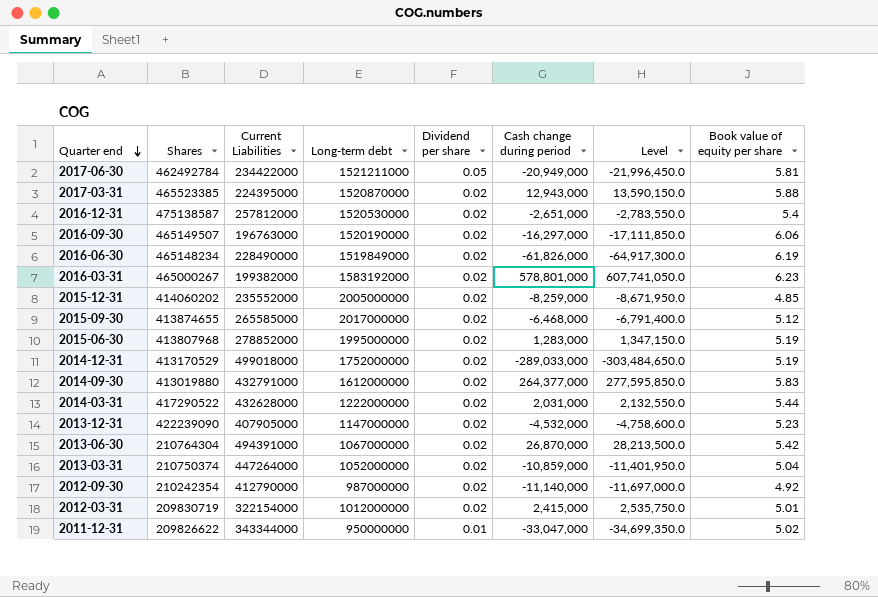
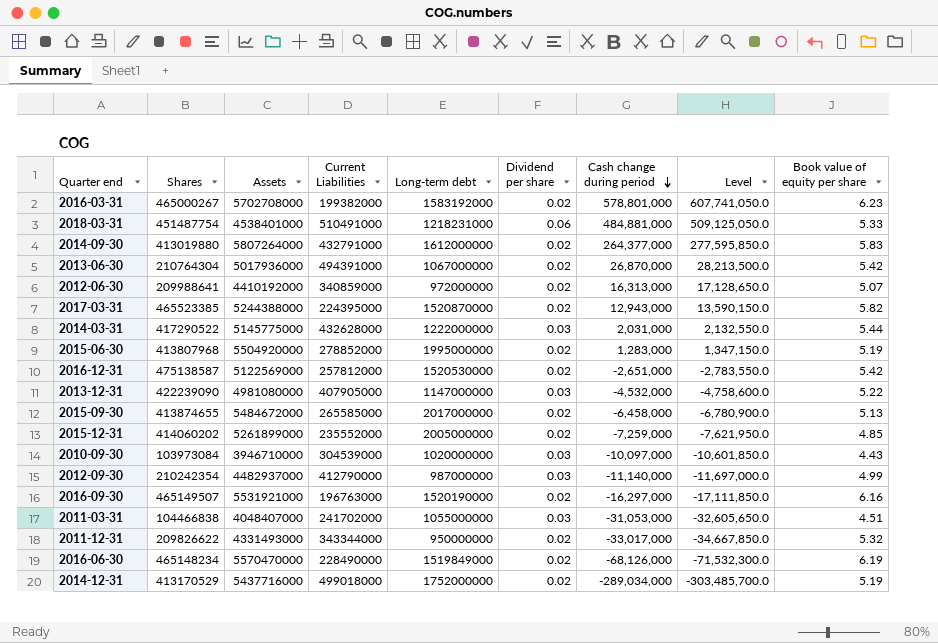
row order: Quarter end descending -> Cash change during period descending
column Assets | position: none -> 3
row 2017-06-30: 462492784 | 234422000 | 1521211000 | 0.05 | -20,949,000 | -21,996,450.0 | 5.81 -> none
row 2013-03-31: 210750374 | 447264000 | 1052000000 | 0.02 | -10,859,000 | -11,401,950.0 | 5.04 -> none
row 2012-03-31: 209830719 | 322154000 | 1012000000 | 0.02 | 2,415,000 | 2,535,750.0 | 5.01 -> none
row 2018-03-31: none -> 451487754 | 4538401000 | 510491000 | 1218231000 | 0.06 | 484,881,000 | 509,125,050.0 | 5.33
row 2012-06-30: none -> 209988641 | 4410192000 | 340859000 | 972000000 | 0.02 | 16,313,000 | 17,128,650.0 | 5.07
2017-03-31 | Book value of equity per share: 5.88 -> 5.82
2014-03-31 | Dividend per share: 0.02 -> 0.03
2016-12-31 | Book value of equity per share: 5.4 -> 5.42
2013-12-31 | Dividend per share: 0.02 -> 0.03
2013-12-31 | Book value of equity per share: 5.23 -> 5.22
2015-09-30 | Cash change during period: -6,468,000 -> -6,458,000
2015-09-30 | Level: -6,791,400.0 -> -6,780,900.0
2015-09-30 | Book value of equity per share: 5.12 -> 5.13
2015-12-31 | Cash change during period: -8,259,000 -> -7,259,000
2015-12-31 | Level: -8,671,950.0 -> -7,621,950.0
row 2010-09-30: none -> 103973084 | 3946710000 | 304539000 | 1020000000 | 0.03 | -10,097,000 | -10,601,850.0 | 4.43
2012-09-30 | Dividend per share: 0.02 -> 0.03
2012-09-30 | Book value of equity per share: 4.92 -> 4.99
2016-09-30 | Book value of equity per share: 6.06 -> 6.16
row 2011-03-31: none -> 104466838 | 4048407000 | 241702000 | 1055000000 | 0.03 | -31,053,000 | -32,605,650.0 | 4.51
2011-12-31 | Dividend per share: 0.01 -> 0.02
2011-12-31 | Cash change during period: -33,047,000 -> -33,017,000
2011-12-31 | Level: -34,699,350.0 -> -34,667,850.0
2011-12-31 | Book value of equity per share: 5.02 -> 5.32
2016-06-30 | Cash change during period: -61,826,000 -> -68,126,000
2016-06-30 | Level: -64,917,300.0 -> -71,532,300.0
2014-12-31 | Cash change during period: -289,033,000 -> -289,034,000
2014-12-31 | Level: -303,484,650.0 -> -303,485,700.0

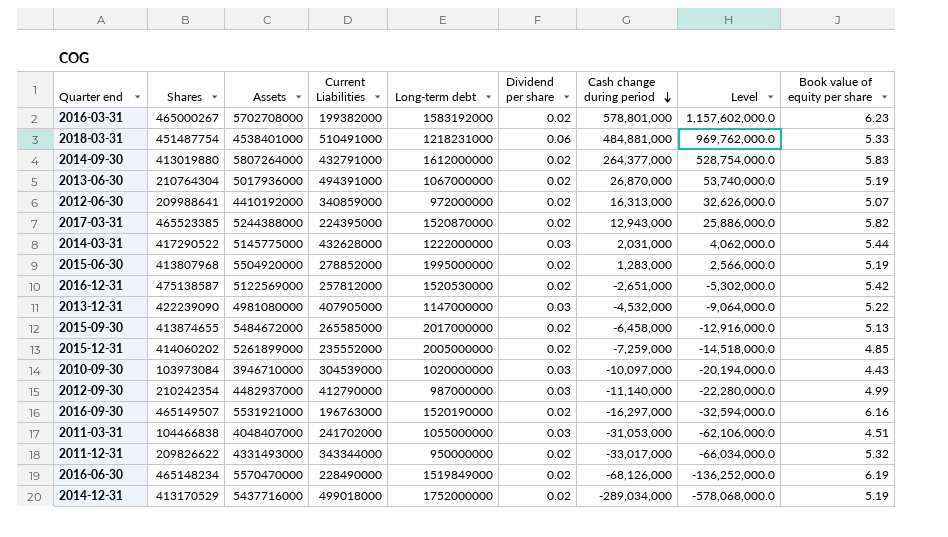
column Level | formula: [Cash change during period] * 1.05 -> [Cash change during period] * 2
2013-06-30 | Book value of equity per share: 5.42 -> 5.19

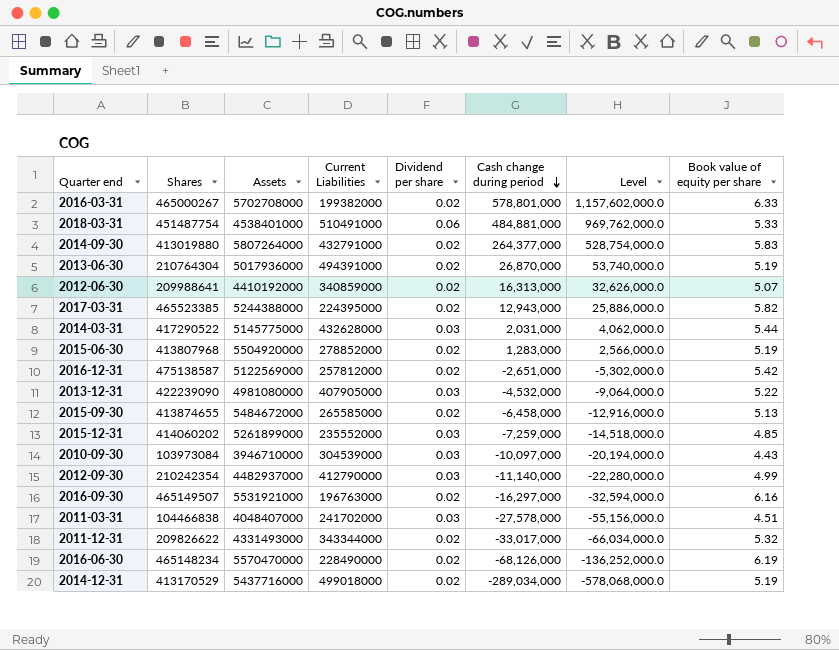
column Long-term debt | position: 5 -> none
2016-03-31 | Book value of equity per share: 6.23 -> 6.33
2015-12-31 | Dividend per share: 0.02 -> 0.03
2011-03-31 | Cash change during period: -31,053,000 -> -27,578,000
2011-03-31 | Level: -62,106,000.0 -> -55,156,000.0

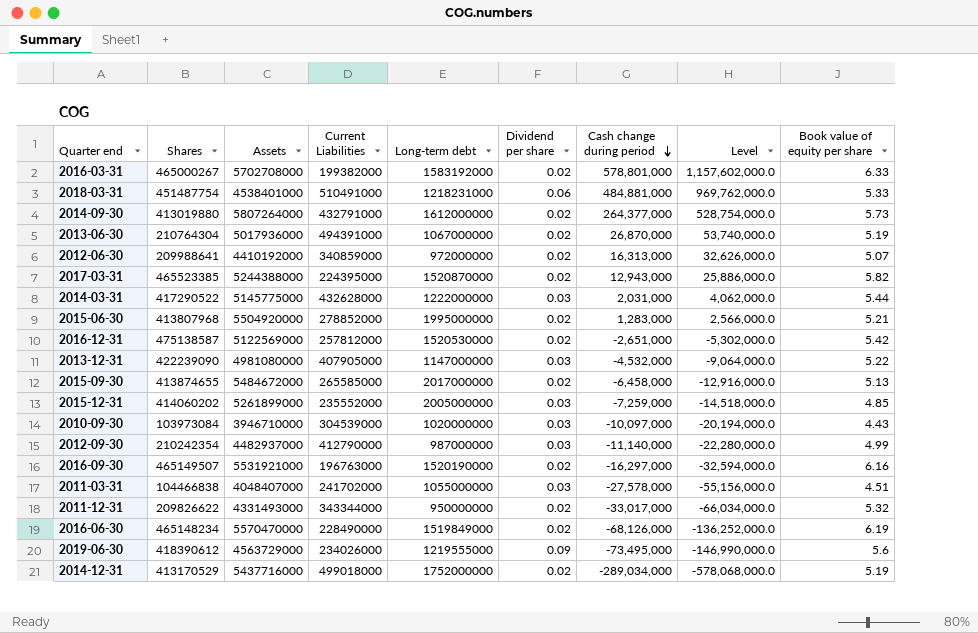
column Long-term debt | position: none -> 5
2014-09-30 | Book value of equity per share: 5.83 -> 5.73
2015-06-30 | Book value of equity per share: 5.19 -> 5.21
row 2019-06-30: none -> 418390612 | 4563729000 | 234026000 | 1219555000 | 0.09 | -73,495,000 | -146,990,000.0 | 5.6

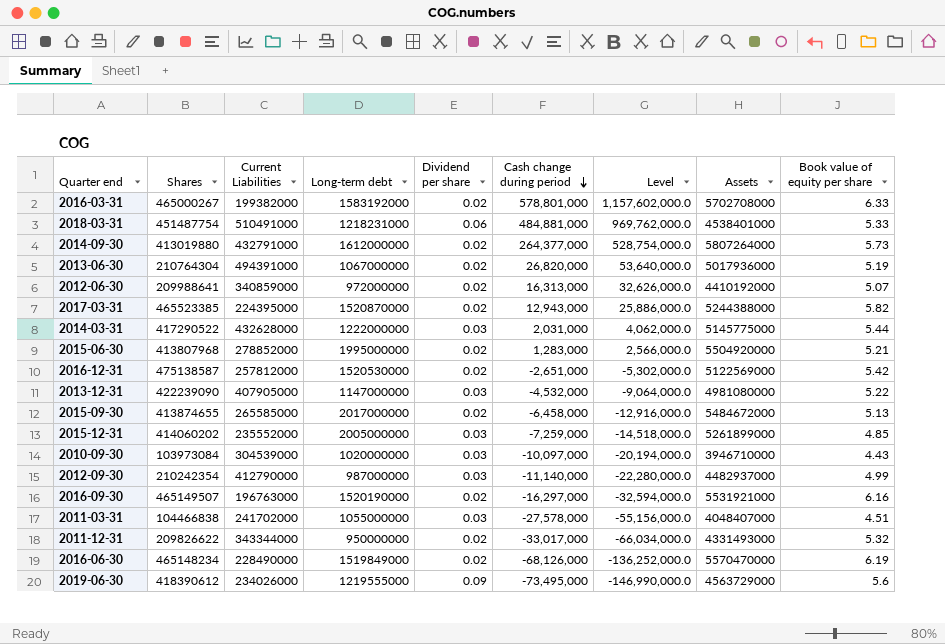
column Assets | position: 3 -> 8
row 2014-12-31: 413170529 | 5437716000 | 499018000 | 1752000000 | 0.02 | -289,034,000 | -578,068,000.0 | 5.19 -> none
2013-06-30 | Cash change during period: 26,870,000 -> 26,820,000
2013-06-30 | Level: 53,740,000.0 -> 53,640,000.0

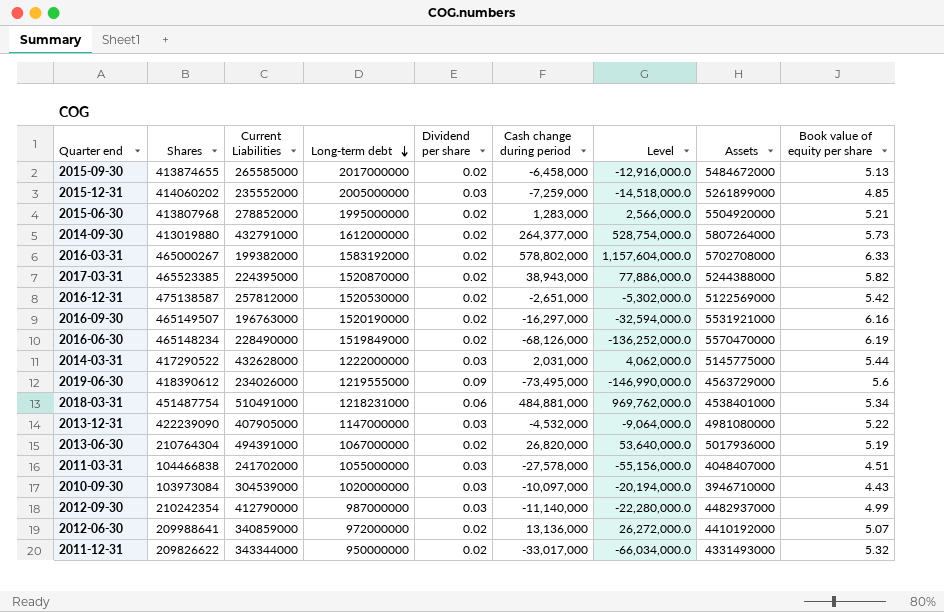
row order: Cash change during period descending -> Long-term debt descending
2016-03-31 | Cash change during period: 578,801,000 -> 578,802,000
2016-03-31 | Level: 1,157,602,000.0 -> 1,157,604,000.0
2017-03-31 | Cash change during period: 12,943,000 -> 38,943,000
2017-03-31 | Level: 25,886,000.0 -> 77,886,000.0
2018-03-31 | Book value of equity per share: 5.33 -> 5.34
2012-06-30 | Cash change during period: 16,313,000 -> 13,136,000
2012-06-30 | Level: 32,626,000.0 -> 26,272,000.0

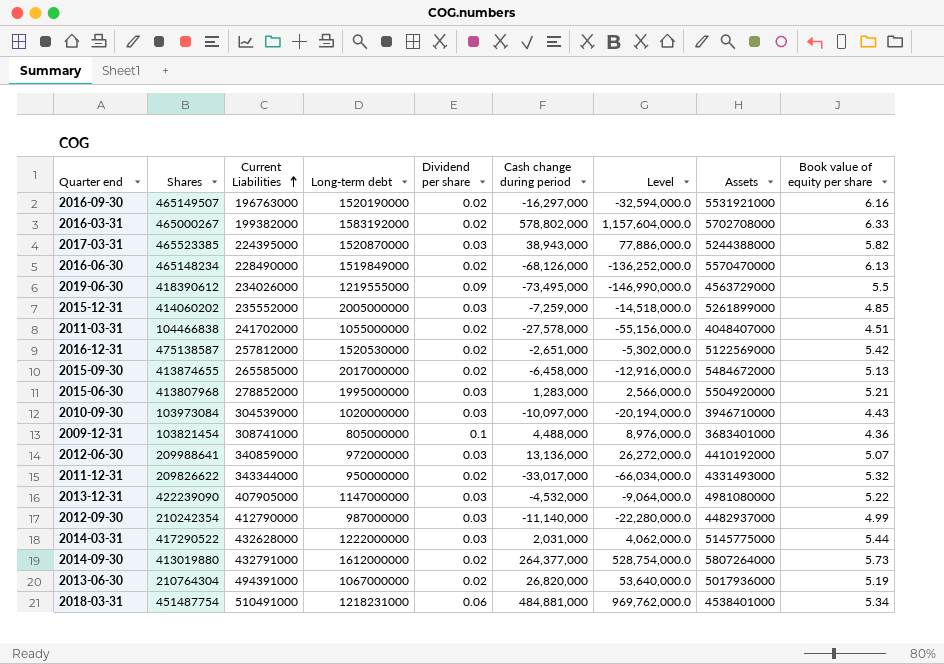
row order: Long-term debt descending -> Current Liabilities ascending
2017-03-31 | Dividend per share: 0.02 -> 0.03
2016-06-30 | Book value of equity per share: 6.19 -> 6.13
2019-06-30 | Book value of equity per share: 5.6 -> 5.5
2011-03-31 | Dividend per share: 0.03 -> 0.02
2015-06-30 | Dividend per share: 0.02 -> 0.03
row 2009-12-31: none -> 103821454 | 308741000 | 805000000 | 0.1 | 4,488,000 | 8,976,000.0 | 3683401000 | 4.36
2012-06-30 | Dividend per share: 0.02 -> 0.03

